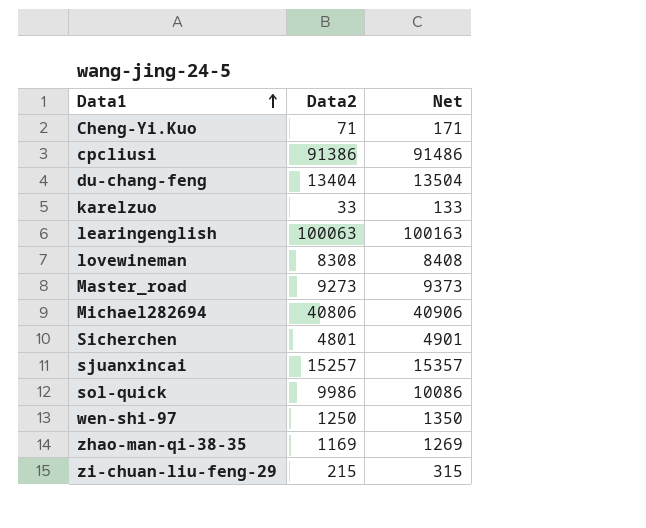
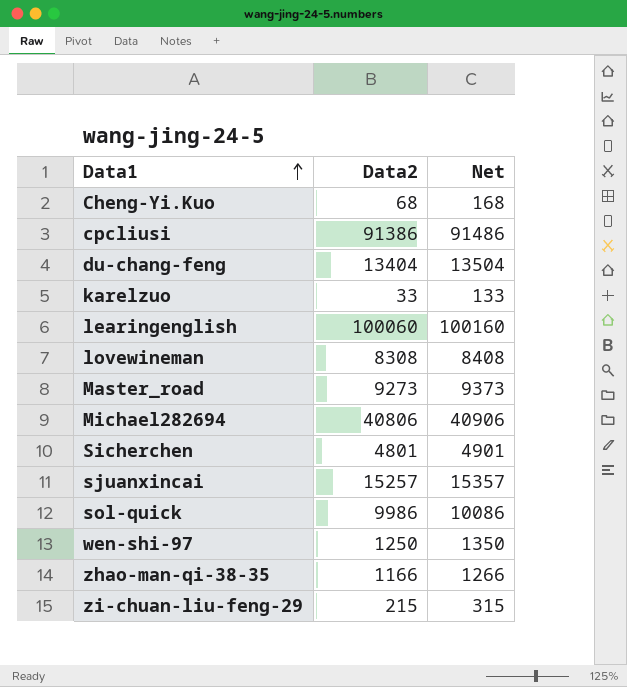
Cheng-Yi.Kuo | Data2: 71 -> 68
Cheng-Yi.Kuo | Net: 171 -> 168
learingenglish | Data2: 100063 -> 100060
learingenglish | Net: 100163 -> 100160
zhao-man-qi-38-35 | Data2: 1169 -> 1166
zhao-man-qi-38-35 | Net: 1269 -> 1266

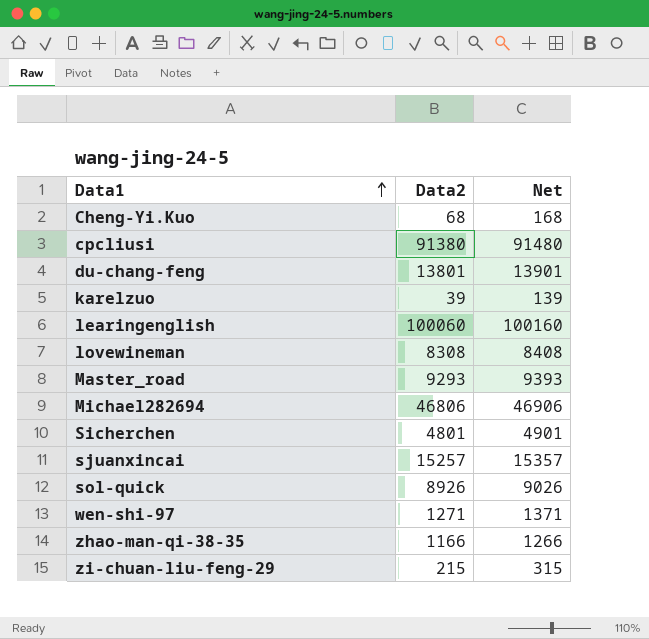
cpcliusi | Data2: 91386 -> 91380
cpcliusi | Net: 91486 -> 91480
du-chang-feng | Data2: 13404 -> 13801
du-chang-feng | Net: 13504 -> 13901
karelzuo | Data2: 33 -> 39
karelzuo | Net: 133 -> 139
Master_road | Data2: 9273 -> 9293
Master_road | Net: 9373 -> 9393
Michael282694 | Data2: 40806 -> 46806
Michael282694 | Net: 40906 -> 46906
sol-quick | Data2: 9986 -> 8926
sol-quick | Net: 10086 -> 9026
wen-shi-97 | Data2: 1250 -> 1271
wen-shi-97 | Net: 1350 -> 1371

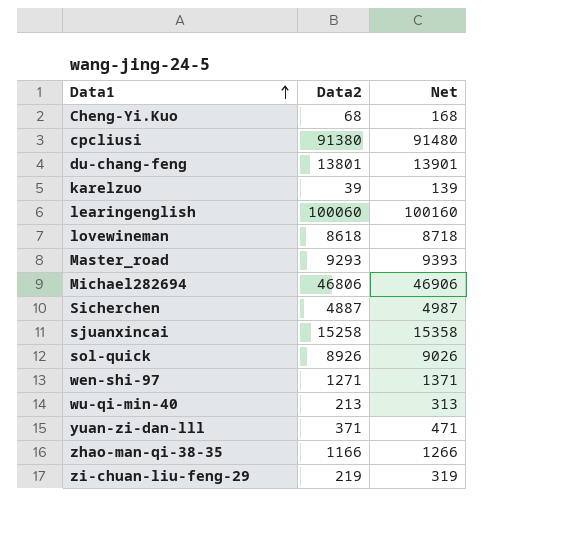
lovewineman | Data2: 8308 -> 8618
lovewineman | Net: 8408 -> 8718
Sicherchen | Data2: 4801 -> 4887
Sicherchen | Net: 4901 -> 4987
sjuanxincai | Data2: 15257 -> 15258
sjuanxincai | Net: 15357 -> 15358
row wu-qi-min-40: none -> 213 | 313
row yuan-zi-dan-lll: none -> 371 | 471
zi-chuan-liu-feng-29 | Data2: 215 -> 219
zi-chuan-liu-feng-29 | Net: 315 -> 319

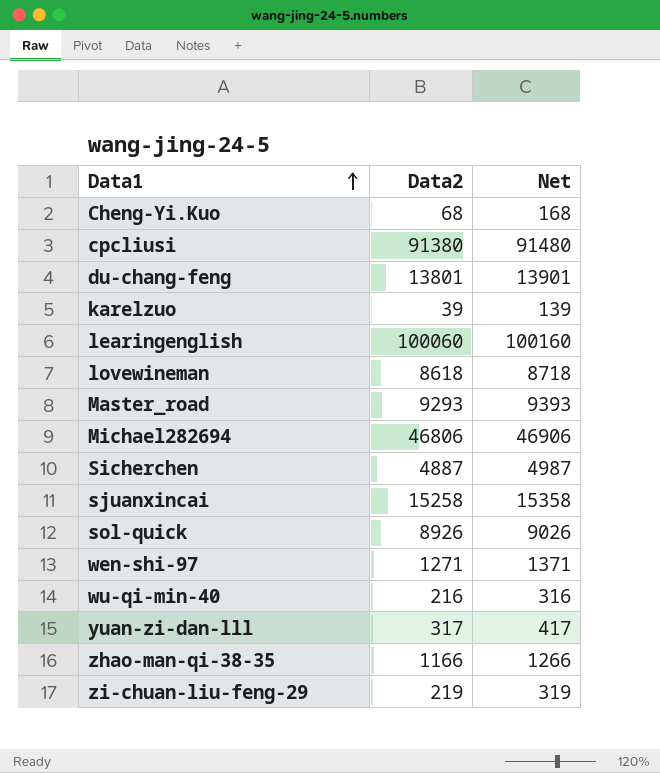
wu-qi-min-40 | Data2: 213 -> 216
wu-qi-min-40 | Net: 313 -> 316
yuan-zi-dan-lll | Data2: 371 -> 317
yuan-zi-dan-lll | Net: 471 -> 417

